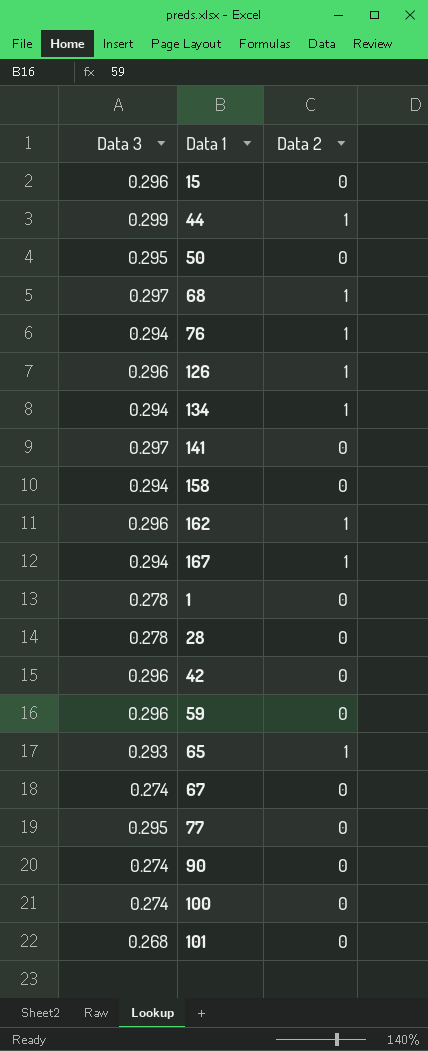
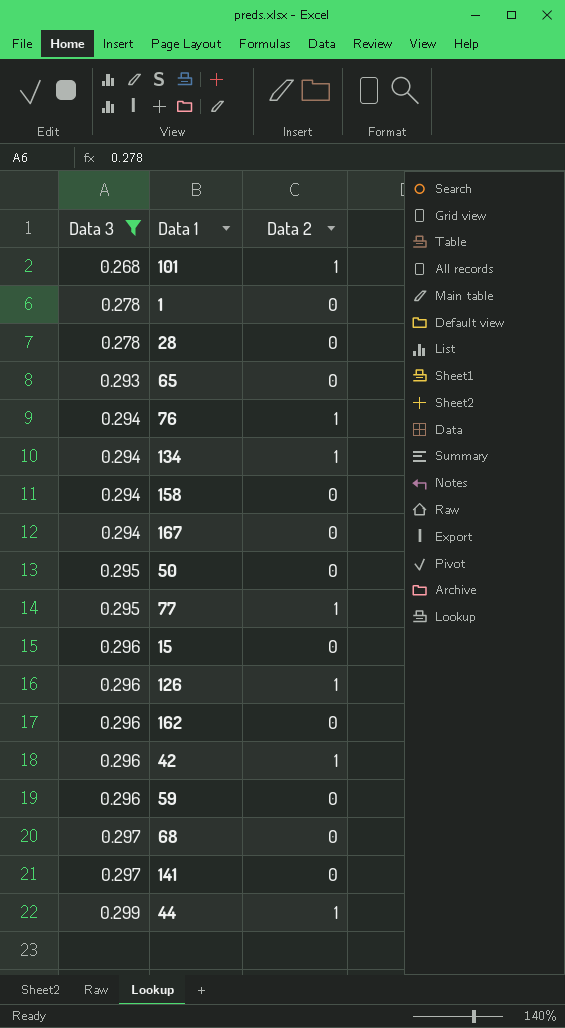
filter: none -> Data 3 != 0.274
row order: none -> Data 3 ascending
101 | Data 2: 0 -> 1
65 | Data 2: 1 -> 0
167 | Data 2: 1 -> 0
77 | Data 2: 0 -> 1
162 | Data 2: 1 -> 0
42 | Data 2: 0 -> 1
68 | Data 2: 1 -> 0

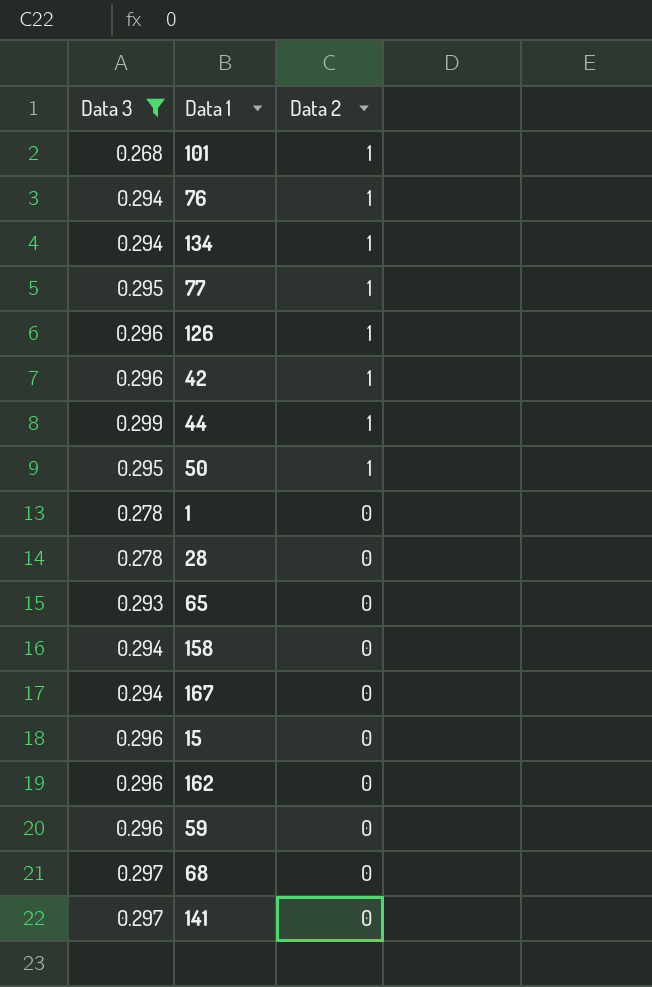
row order: Data 3 ascending -> Data 2 descending
50 | Data 2: 0 -> 1

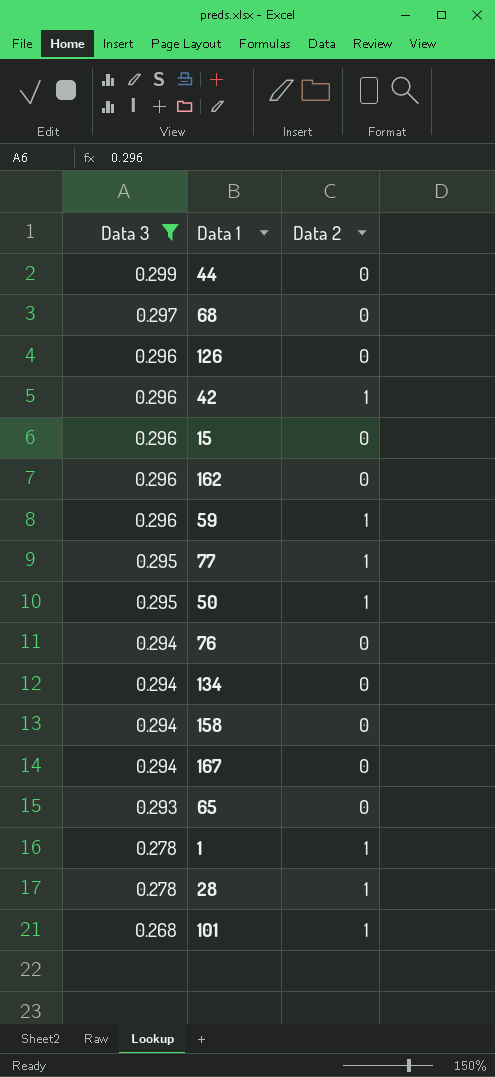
row order: Data 2 descending -> Data 3 descending
row 141: 0.297 | 0 -> none
44 | Data 2: 1 -> 0
126 | Data 2: 1 -> 0
59 | Data 2: 0 -> 1
76 | Data 2: 1 -> 0
134 | Data 2: 1 -> 0
1 | Data 2: 0 -> 1
28 | Data 2: 0 -> 1

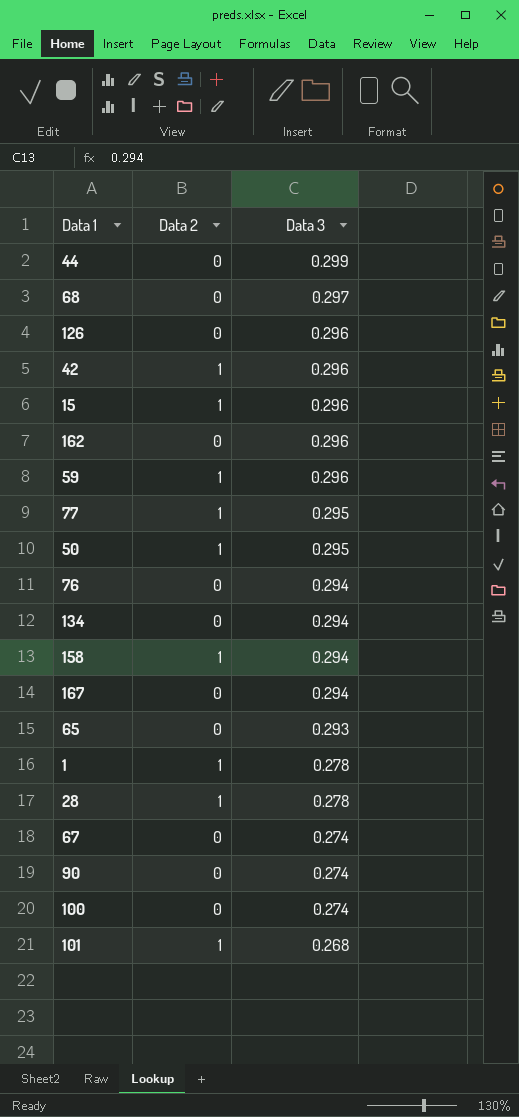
filter: Data 3 != 0.274 -> none
column Data 3 | position: 1 -> 3
15 | Data 2: 0 -> 1
158 | Data 2: 0 -> 1

